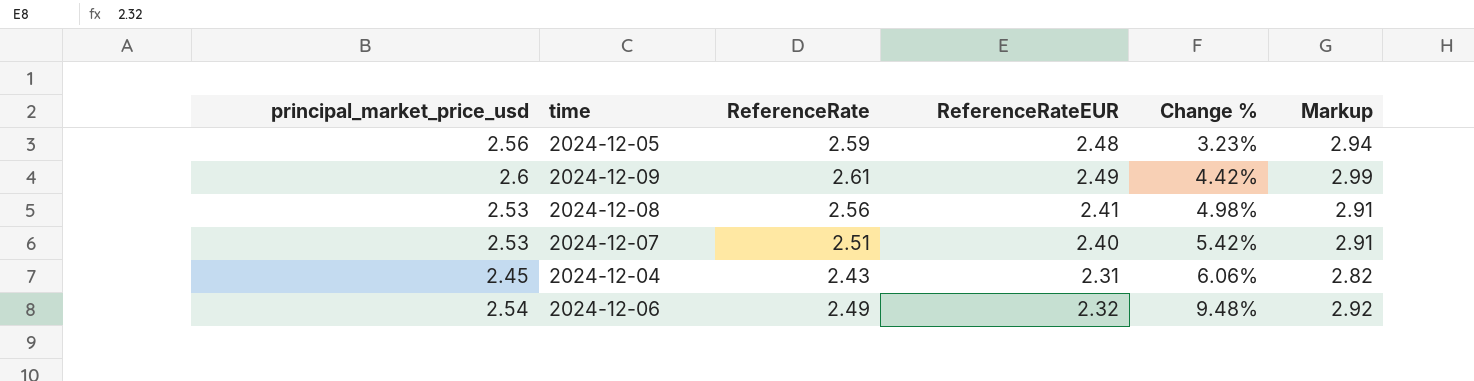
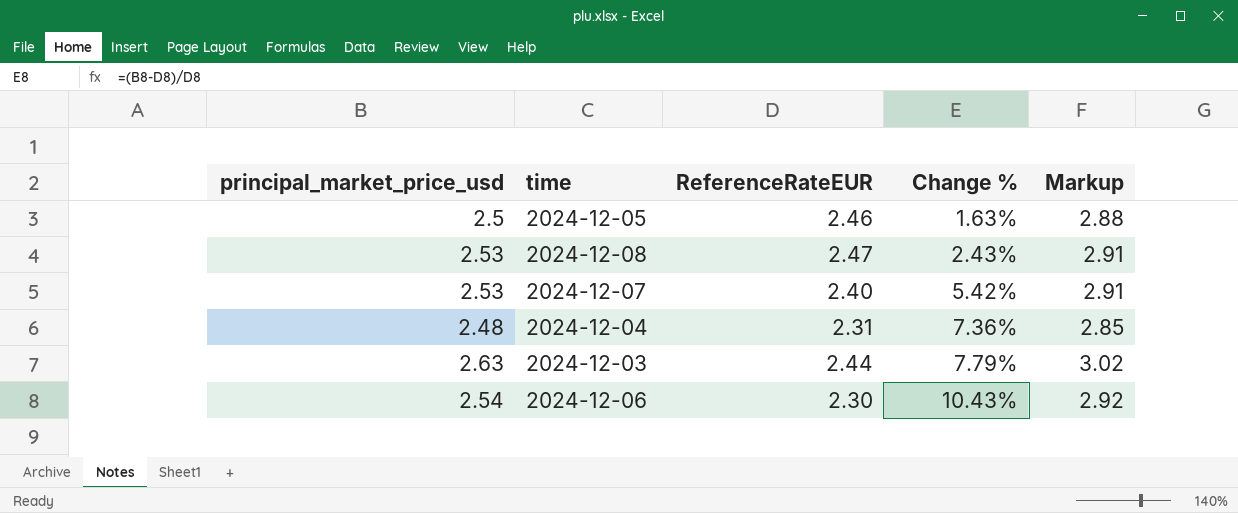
column ReferenceRate | position: 3 -> none
row 2024-12-09: 2.6 | 2.61 | 2.49 | 4.42% | 2.99 -> none
2024-12-05 | principal_market_price_usd: 2.56 -> 2.5
2024-12-05 | ReferenceRateEUR: 2.48 -> 2.46
2024-12-05 | Change %: 3.23% -> 1.63%
2024-12-05 | Markup: 2.94 -> 2.88
2024-12-08 | ReferenceRateEUR: 2.41 -> 2.47
2024-12-08 | Change %: 4.98% -> 2.43%
2024-12-04 | principal_market_price_usd: 2.45 -> 2.48
2024-12-04 | Change %: 6.06% -> 7.36%
2024-12-04 | Markup: 2.82 -> 2.85
row 2024-12-03: none -> 2.63 | 2.44 | 7.79% | 3.02
2024-12-06 | ReferenceRateEUR: 2.32 -> 2.30
2024-12-06 | Change %: 9.48% -> 10.43%

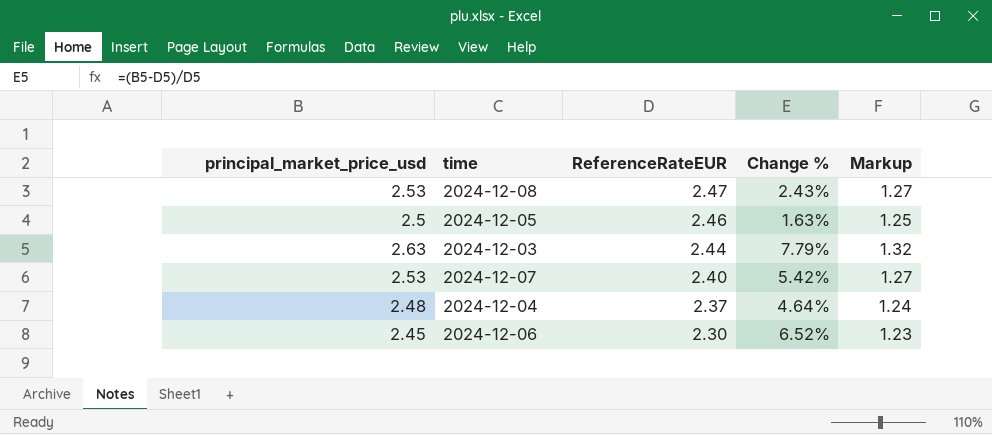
row order: Change % ascending -> ReferenceRateEUR descending
column Markup | formula: [principal_market_price_usd] * 1.15 -> [principal_market_price_usd] * 0.5
2024-12-04 | ReferenceRateEUR: 2.31 -> 2.37
2024-12-04 | Change %: 7.36% -> 4.64%
2024-12-06 | principal_market_price_usd: 2.54 -> 2.45
2024-12-06 | Change %: 10.43% -> 6.52%

